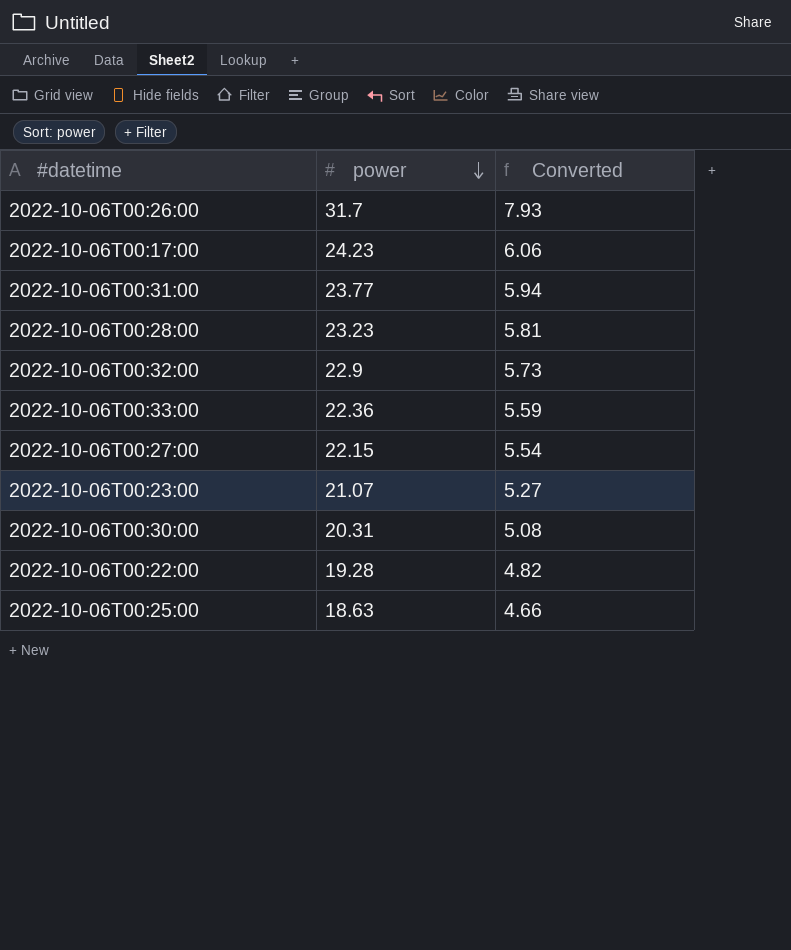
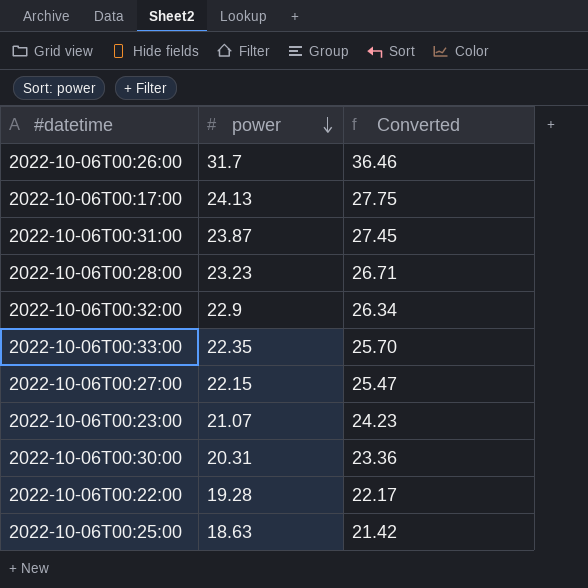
column Converted | formula: [power] * 0.25 -> [power] * 1.15
2022-10-06T00:17:00 | power: 24.23 -> 24.13
2022-10-06T00:31:00 | power: 23.77 -> 23.87
2022-10-06T00:33:00 | power: 22.36 -> 22.35

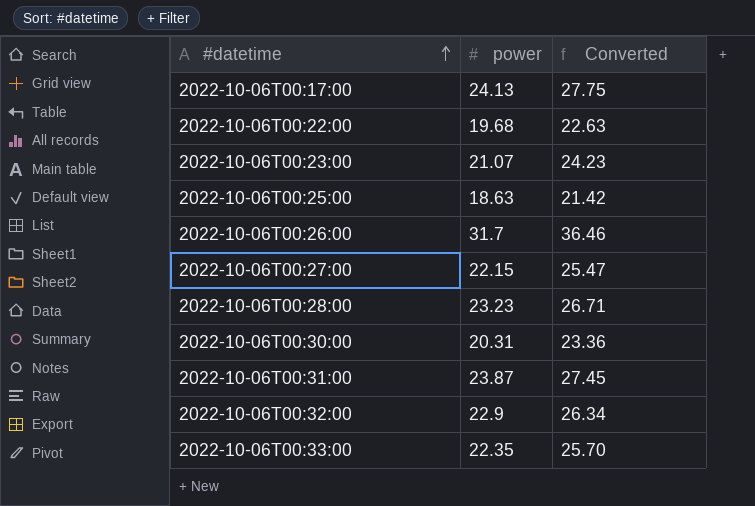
row order: power descending -> #datetime ascending
2022-10-06T00:22:00 | power: 19.28 -> 19.68
2022-10-06T00:22:00 | Converted: 22.17 -> 22.63

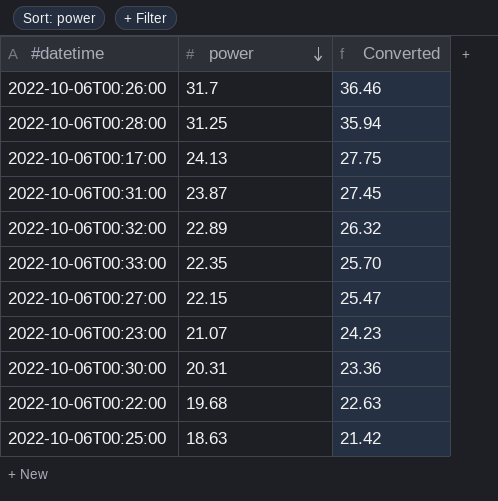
row order: #datetime ascending -> power descending
2022-10-06T00:28:00 | power: 23.23 -> 31.25
2022-10-06T00:28:00 | Converted: 26.71 -> 35.94
2022-10-06T00:32:00 | power: 22.9 -> 22.89
2022-10-06T00:32:00 | Converted: 26.34 -> 26.32

